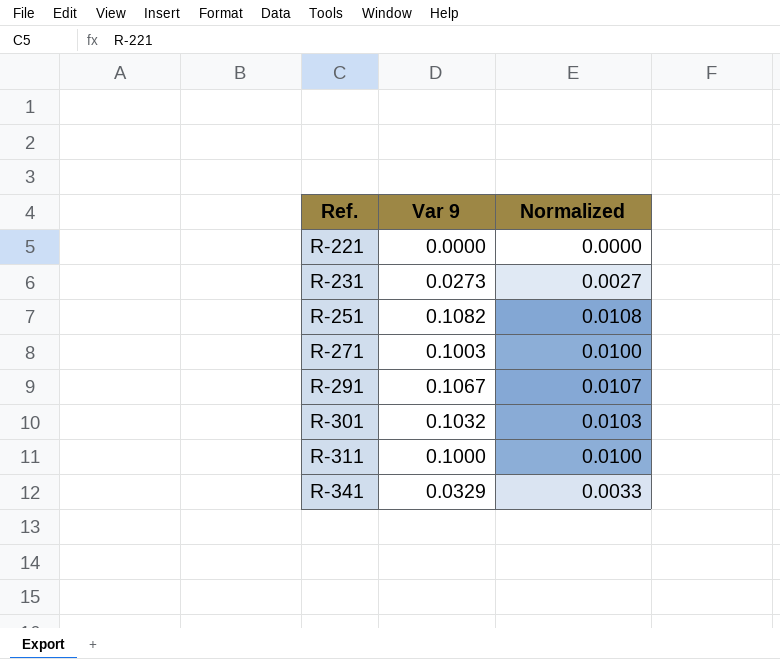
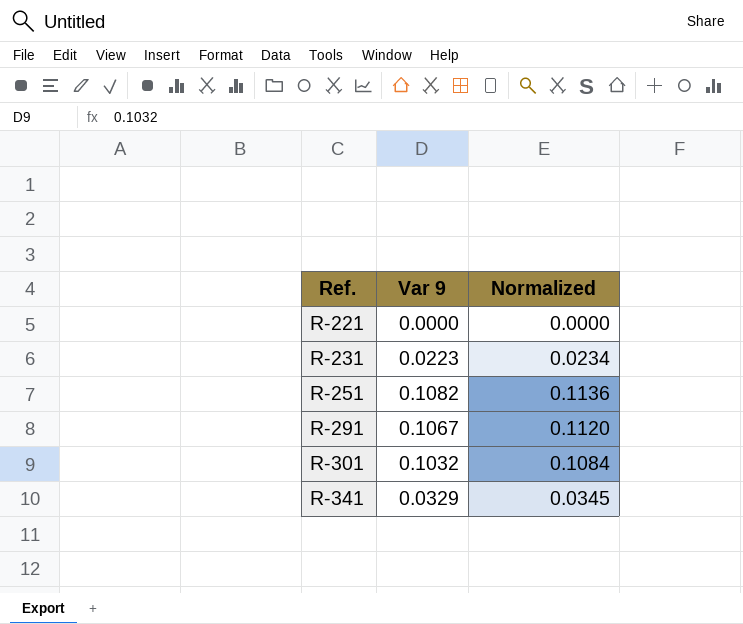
column Normalized | formula: [Var 9] * 0.1 -> [Var 9] * 1.05
row R-271: 0.1003 | 0.0100 -> none
row R-311: 0.1000 | 0.0100 -> none
R-231 | Var 9: 0.0273 -> 0.0223

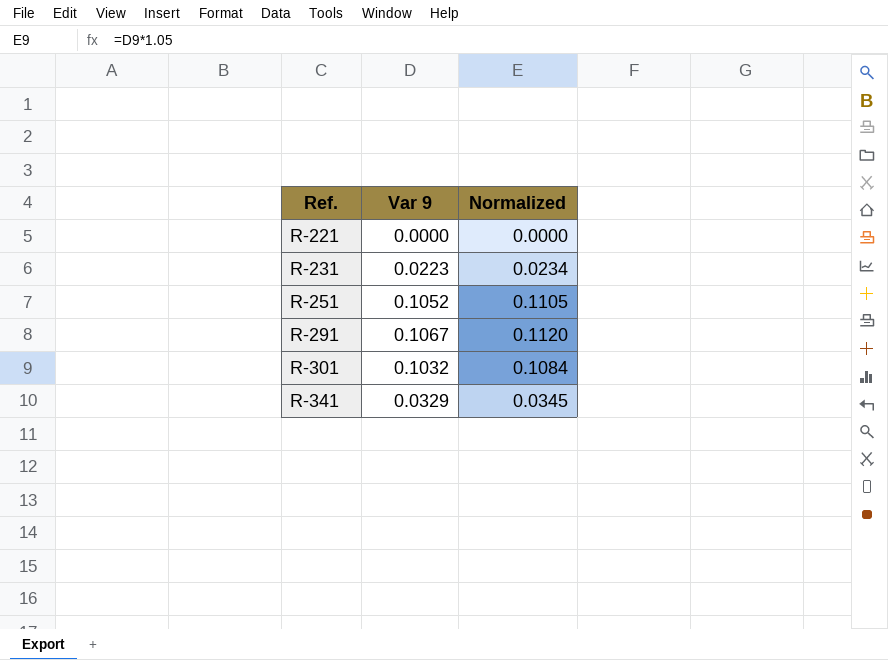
R-251 | Var 9: 0.1082 -> 0.1052
R-251 | Normalized: 0.1136 -> 0.1105

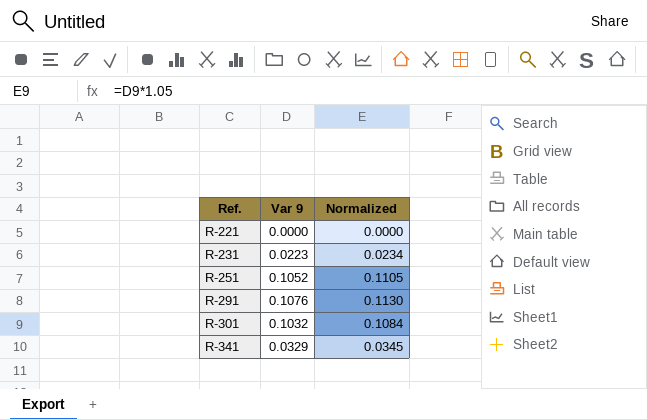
R-291 | Var 9: 0.1067 -> 0.1076
R-291 | Normalized: 0.1120 -> 0.1130

